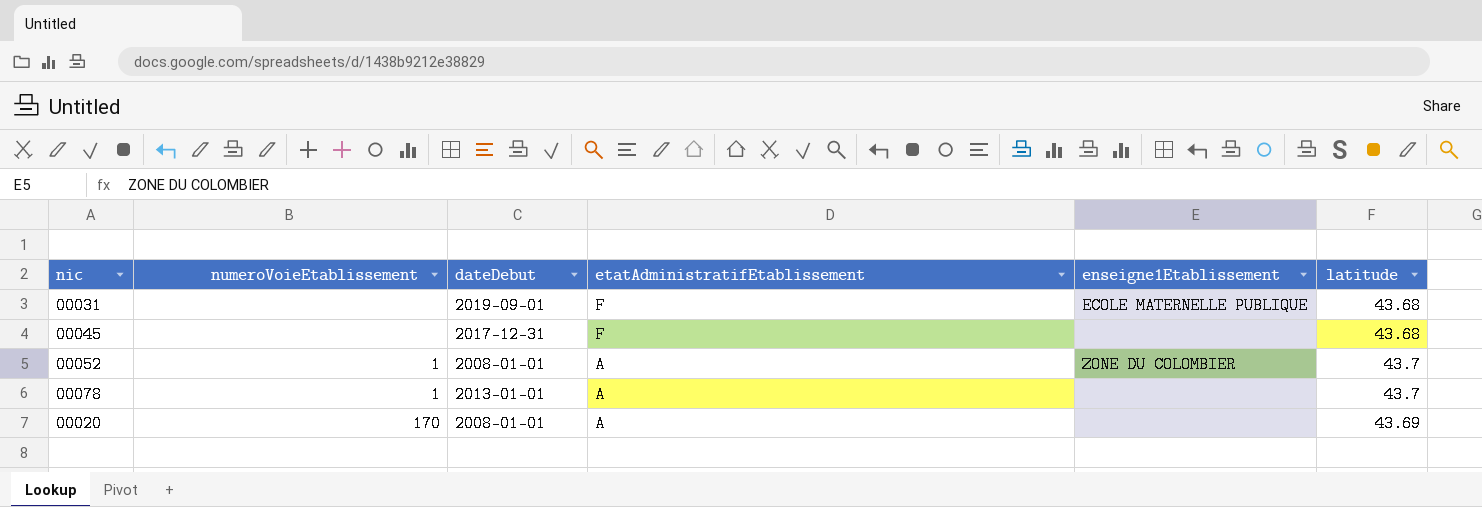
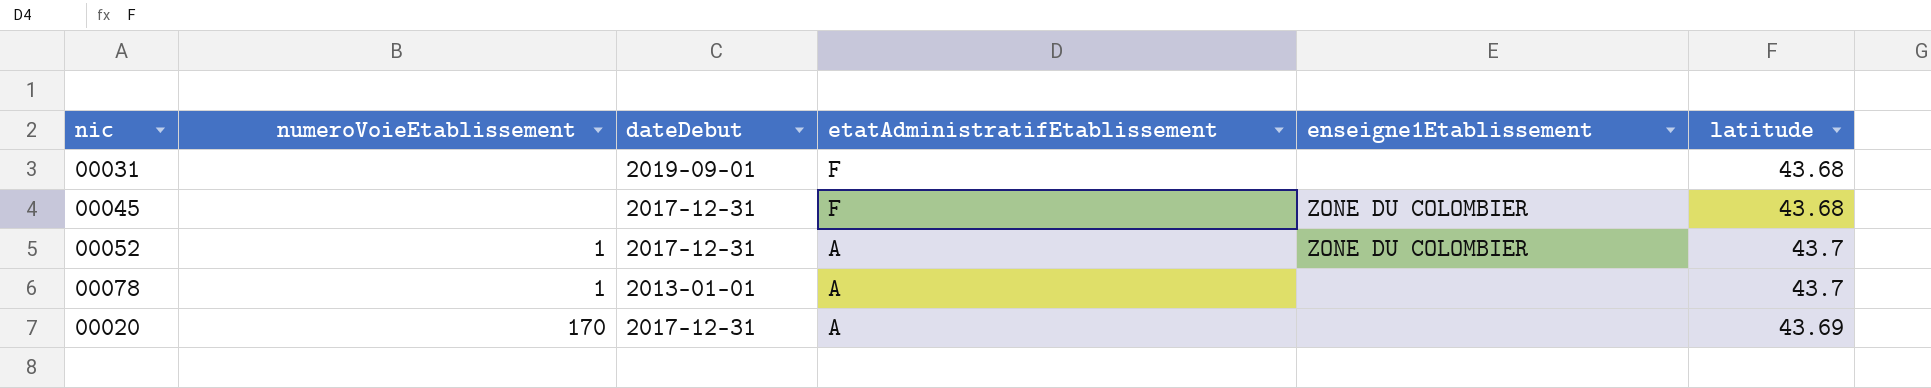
00031 | enseigne1Etablissement: ECOLE MATERNELLE PUBLIQUE -> none
00045 | enseigne1Etablissement: none -> ZONE DU COLOMBIER
00052 | dateDebut: 2008-01-01 -> 2017-12-31
00020 | dateDebut: 2008-01-01 -> 2017-12-31

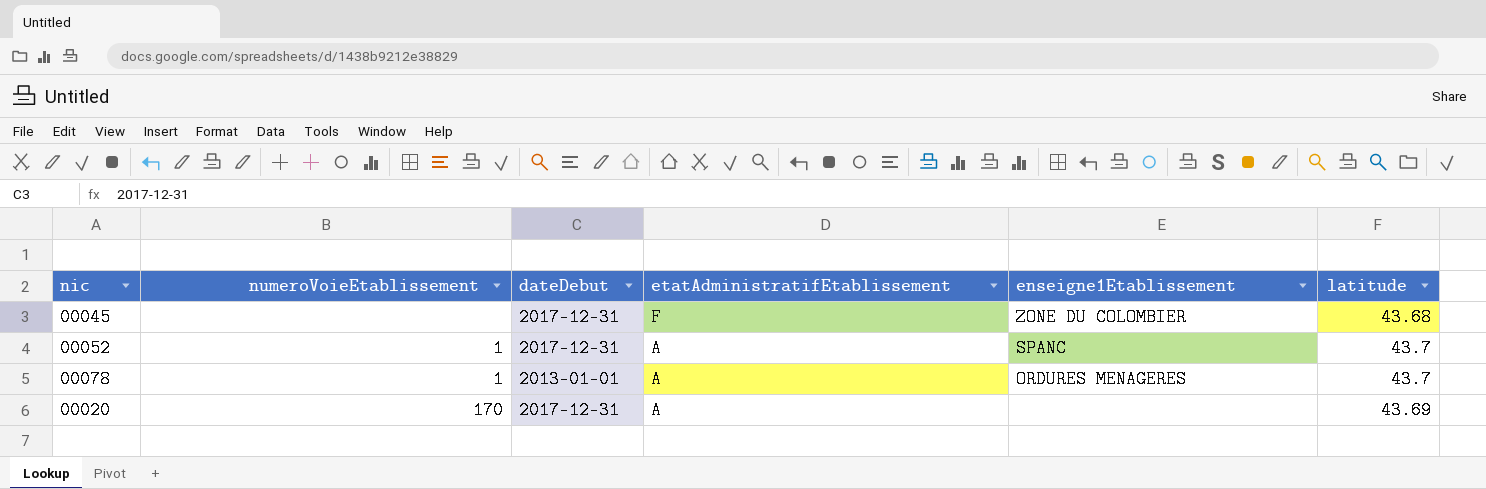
row 00031: none | 2019-09-01 | F | none | 43.68 -> none
00052 | enseigne1Etablissement: ZONE DU COLOMBIER -> SPANC
00078 | enseigne1Etablissement: none -> ORDURES MENAGERES

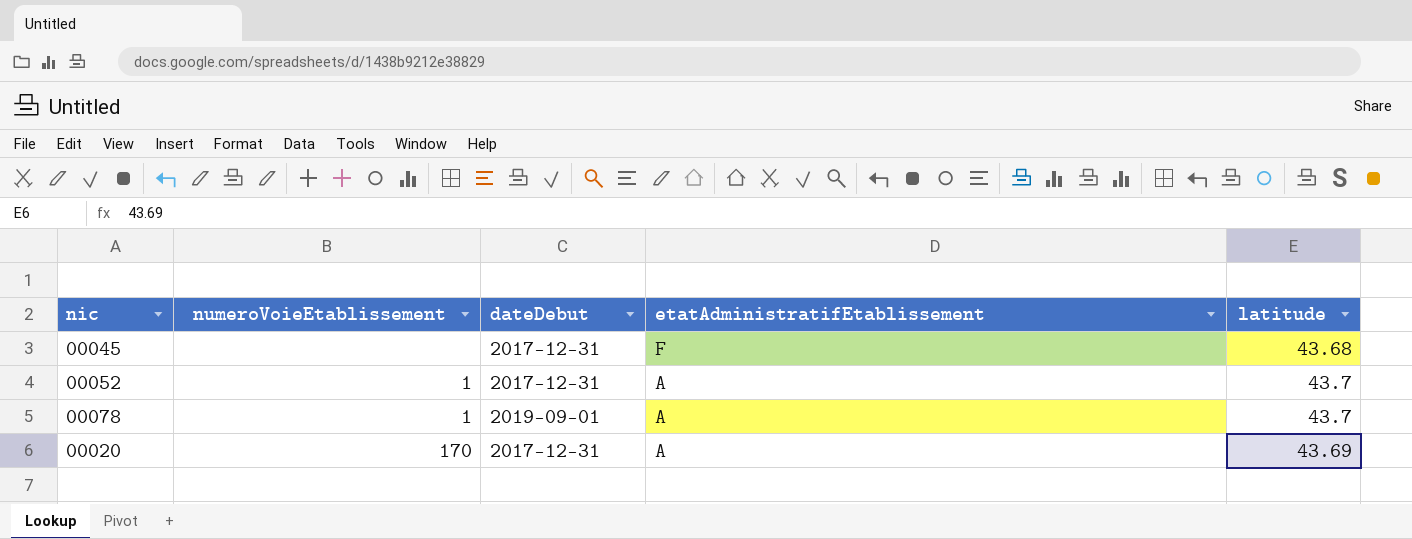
column enseigne1Etablissement | position: 5 -> none
00078 | dateDebut: 2013-01-01 -> 2019-09-01

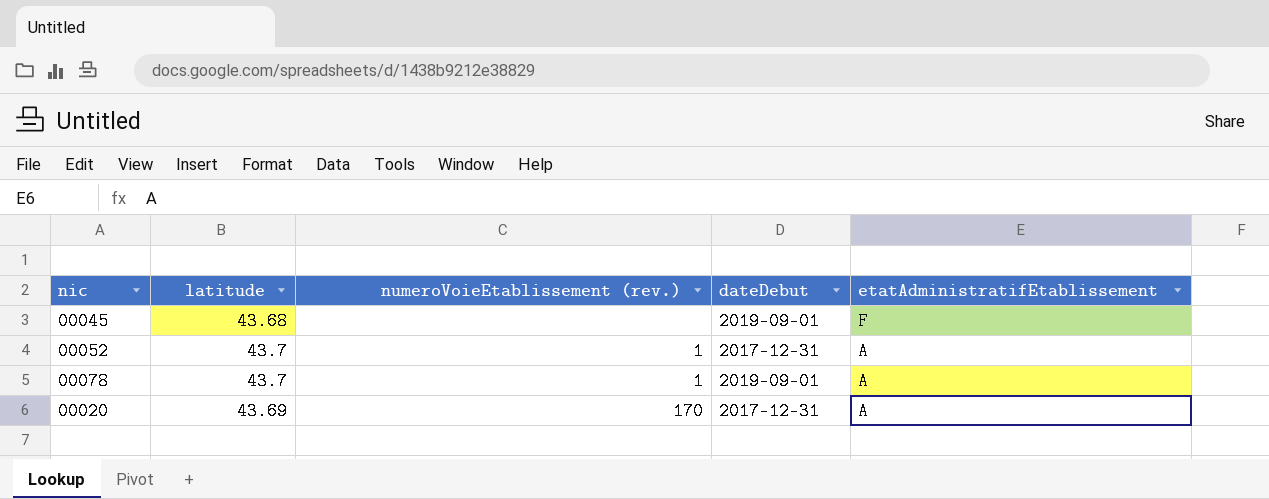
column latitude | position: 5 -> 2
column name: numeroVoieEtablissement -> numeroVoieEtablissement (rev.)
00045 | dateDebut: 2017-12-31 -> 2019-09-01

